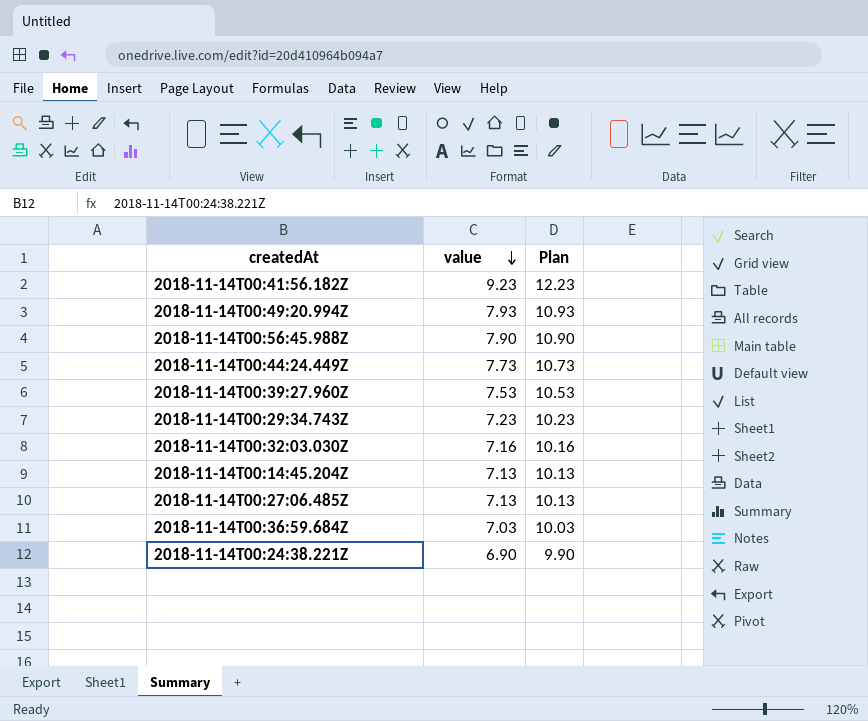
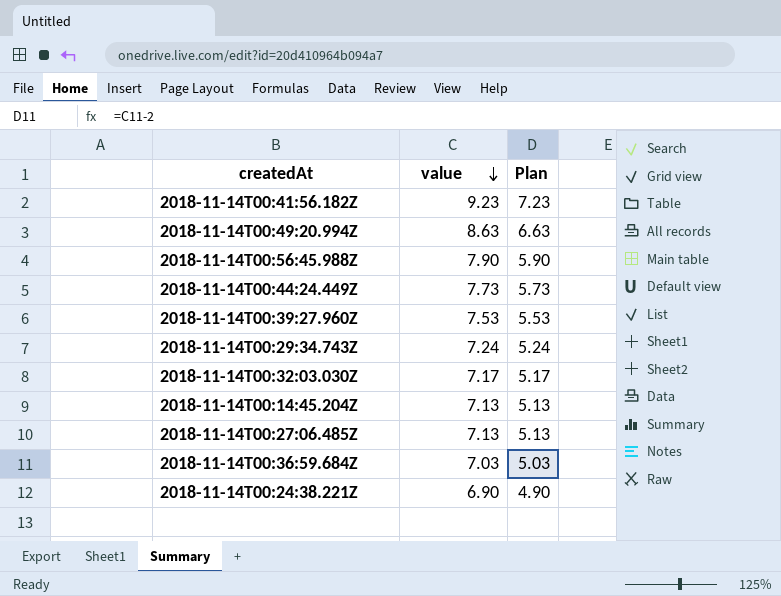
column Plan | formula: [value] + 3 -> [value] - 2
2018-11-14T00:49:20.994Z | value: 7.93 -> 8.63
2018-11-14T00:29:34.743Z | value: 7.23 -> 7.24
2018-11-14T00:32:03.030Z | value: 7.16 -> 7.17

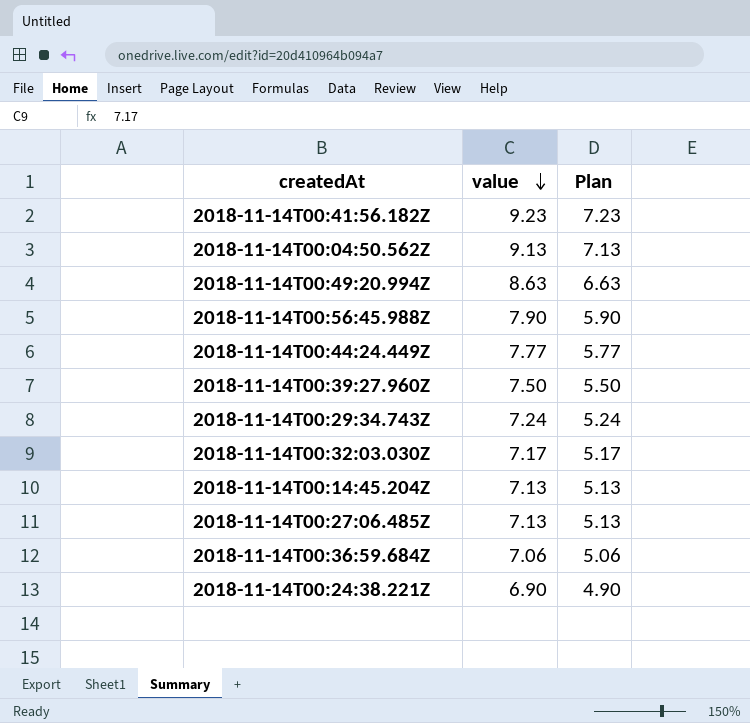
row 2018-11-14T00:04:50.562Z: none -> 9.13 | 7.13
2018-11-14T00:44:24.449Z | value: 7.73 -> 7.77
2018-11-14T00:44:24.449Z | Plan: 5.73 -> 5.77
2018-11-14T00:39:27.960Z | value: 7.53 -> 7.50
2018-11-14T00:39:27.960Z | Plan: 5.53 -> 5.50
2018-11-14T00:36:59.684Z | value: 7.03 -> 7.06
2018-11-14T00:36:59.684Z | Plan: 5.03 -> 5.06

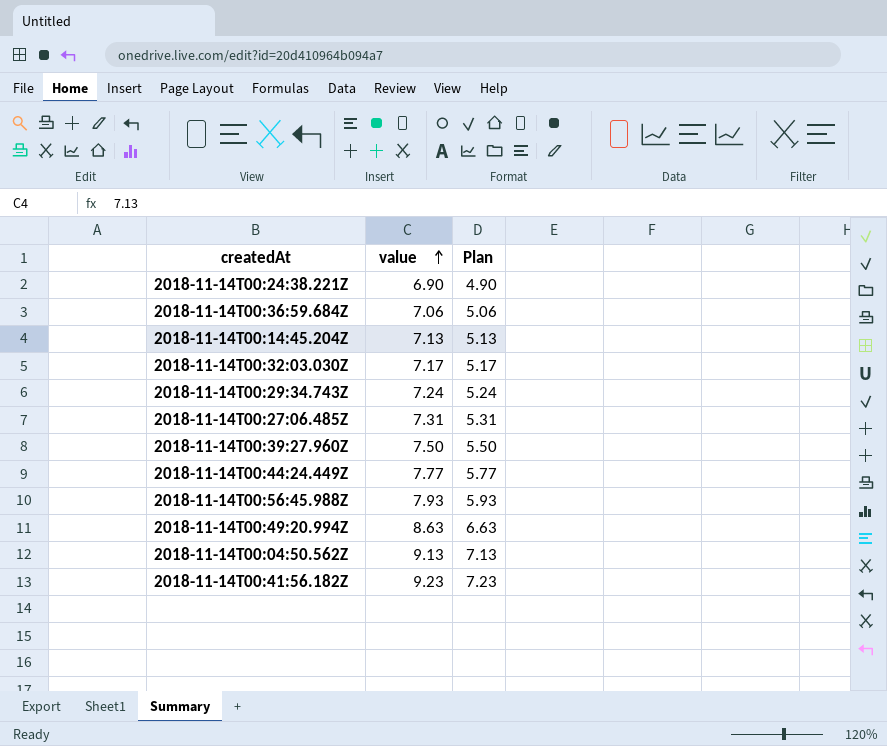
row order: value descending -> value ascending
2018-11-14T00:27:06.485Z | value: 7.13 -> 7.31
2018-11-14T00:27:06.485Z | Plan: 5.13 -> 5.31
2018-11-14T00:56:45.988Z | value: 7.90 -> 7.93
2018-11-14T00:56:45.988Z | Plan: 5.90 -> 5.93

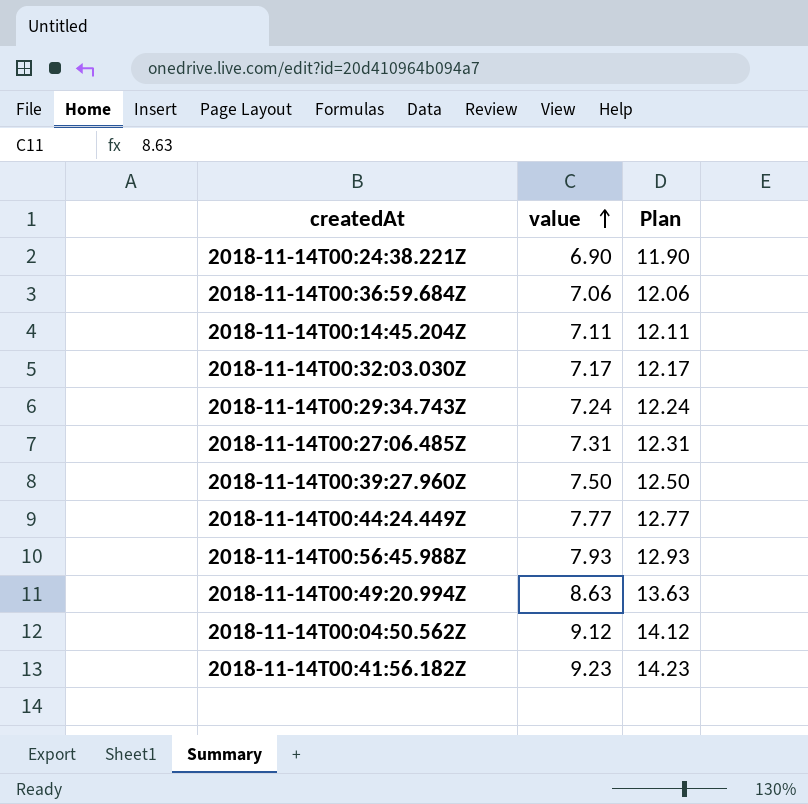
column Plan | formula: [value] - 2 -> [value] + 5
2018-11-14T00:14:45.204Z | value: 7.13 -> 7.11
2018-11-14T00:04:50.562Z | value: 9.13 -> 9.12

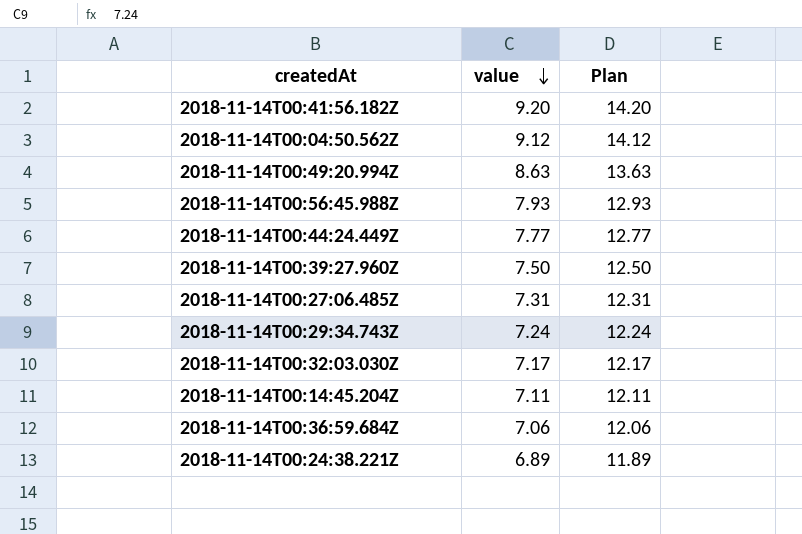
row order: value ascending -> value descending
2018-11-14T00:41:56.182Z | value: 9.23 -> 9.20
2018-11-14T00:41:56.182Z | Plan: 14.23 -> 14.20
2018-11-14T00:24:38.221Z | value: 6.90 -> 6.89
2018-11-14T00:24:38.221Z | Plan: 11.90 -> 11.89

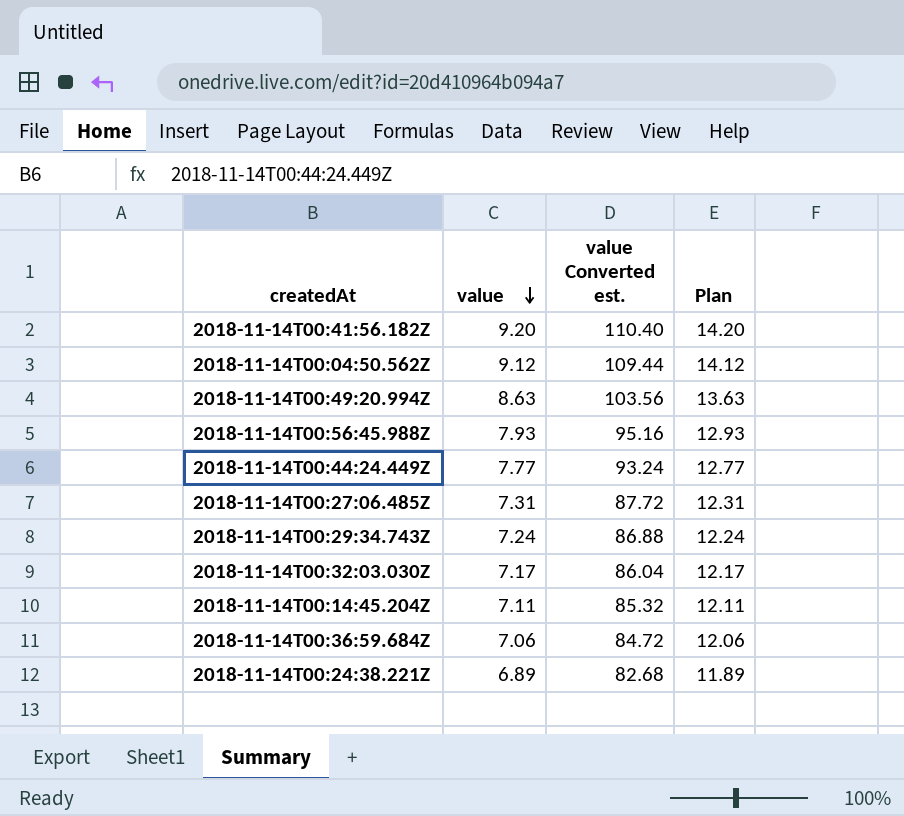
column value Converted est. | formula: none -> [value] * 12
row 2018-11-14T00:39:27.960Z: 7.50 | 12.50 -> none

